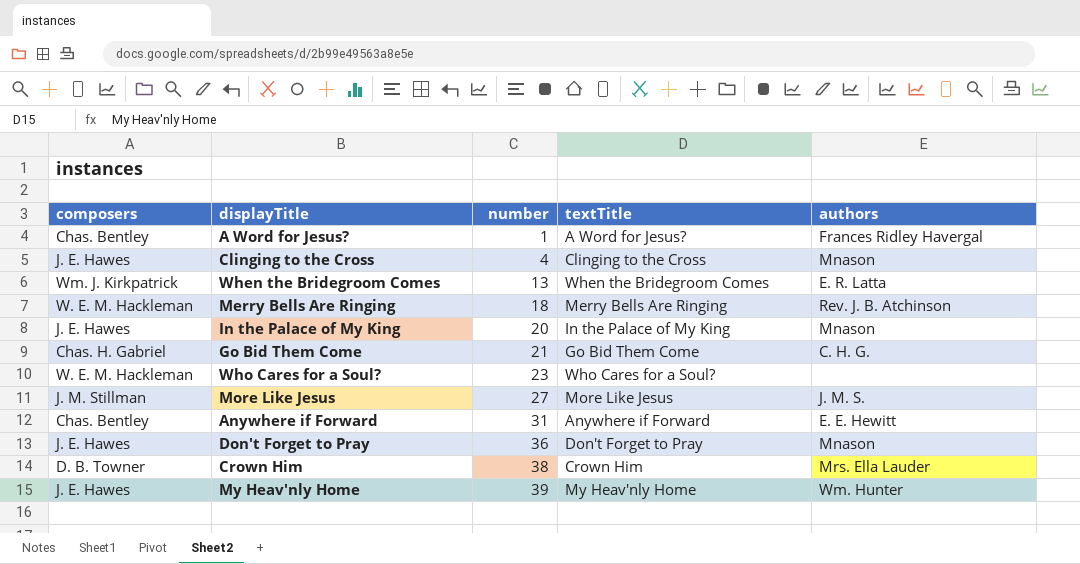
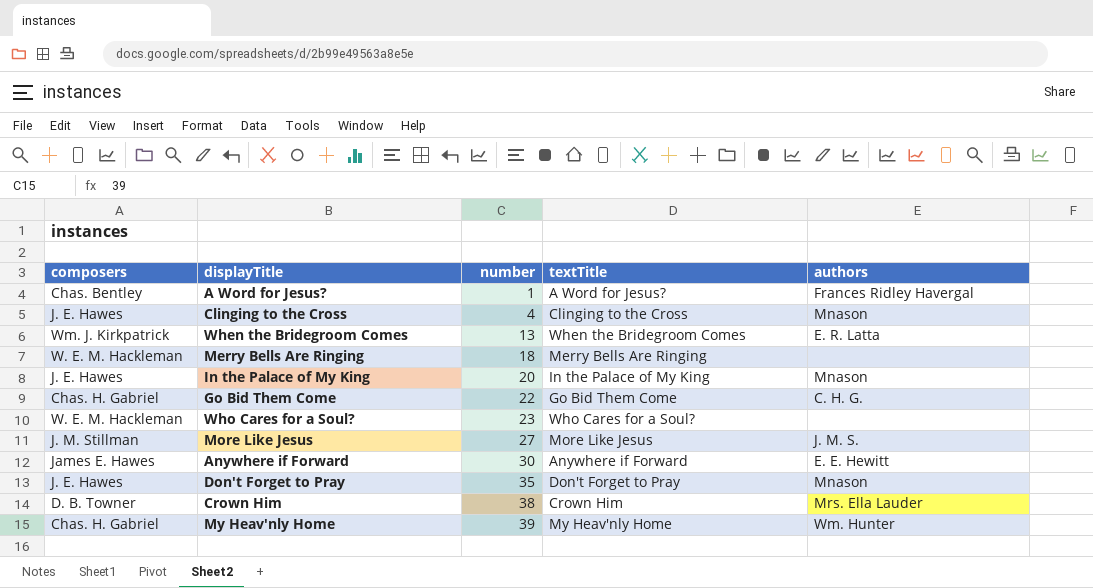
Merry Bells Are Ringing | authors: Rev. J. B. Atchinson -> none
Go Bid Them Come | number: 21 -> 22
Anywhere if Forward | composers: Chas. Bentley -> James E. Hawes
Anywhere if Forward | number: 31 -> 30
Don't Forget to Pray | number: 36 -> 35
My Heav'nly Home | composers: J. E. Hawes -> Chas. H. Gabriel

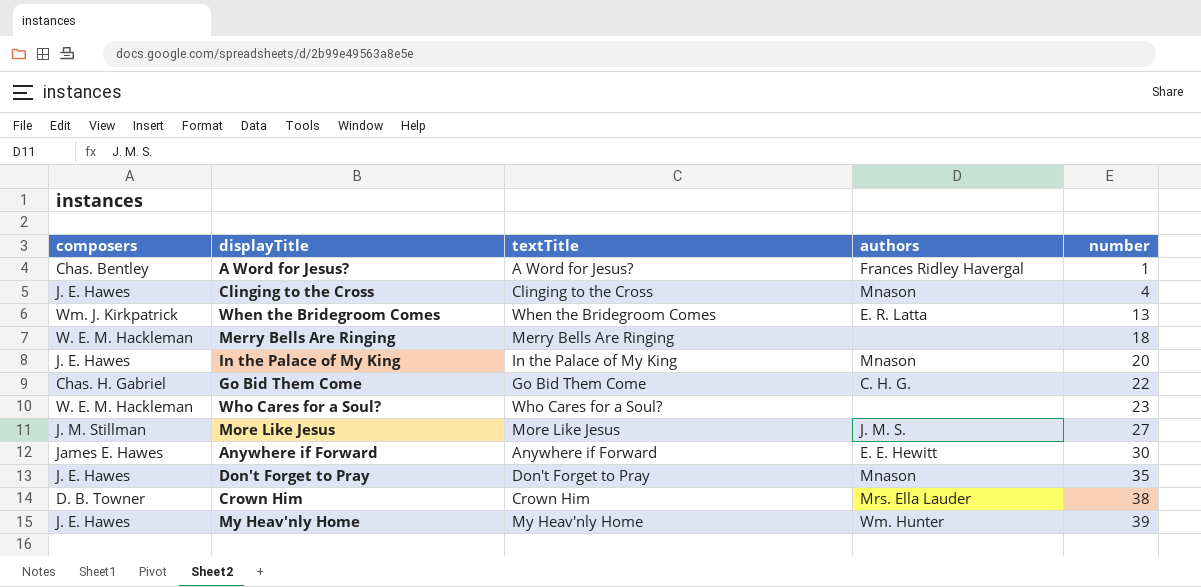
column number | position: 3 -> 5
My Heav'nly Home | composers: Chas. H. Gabriel -> J. E. Hawes

